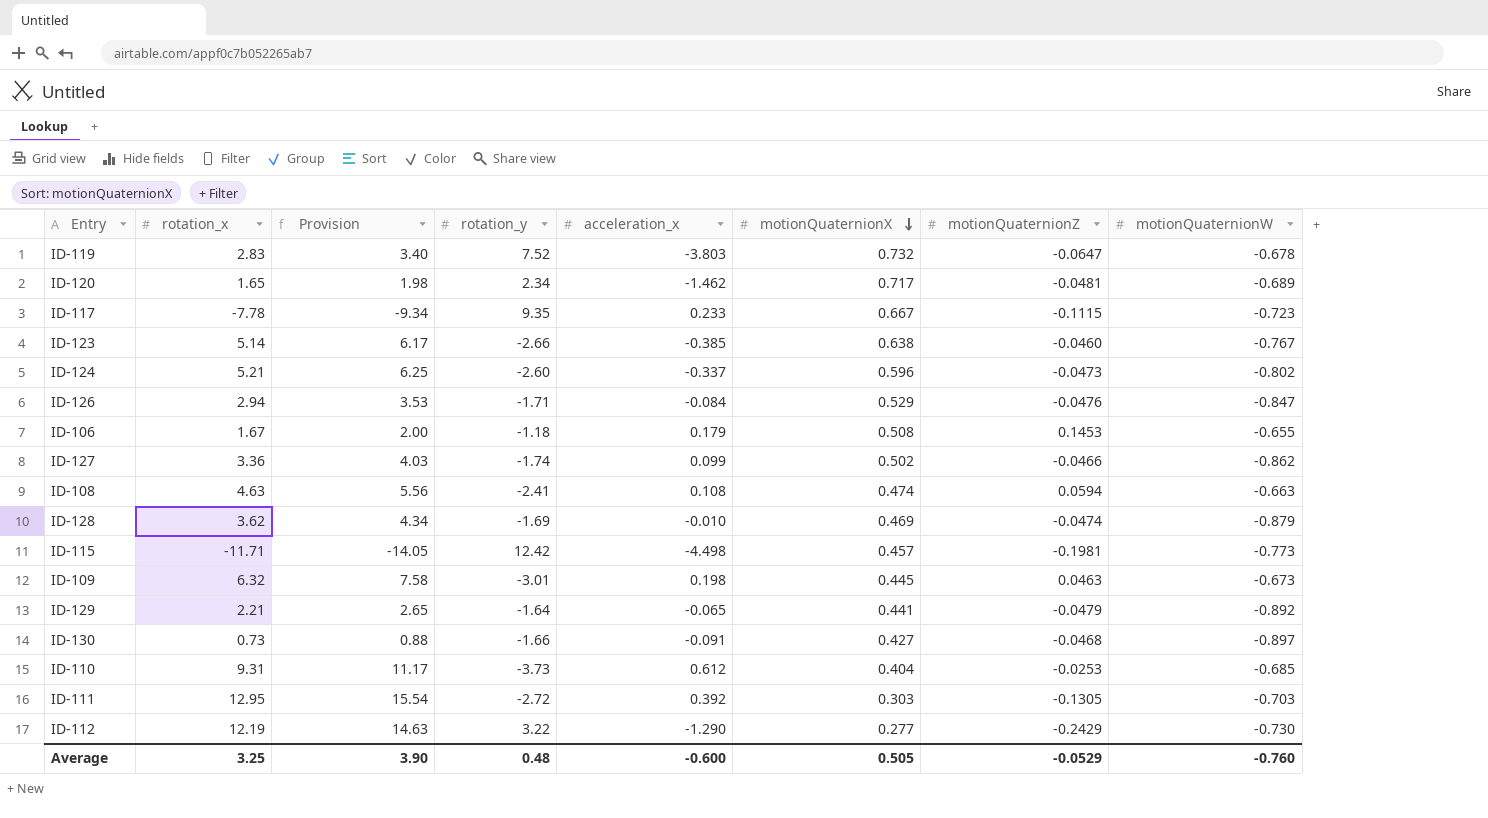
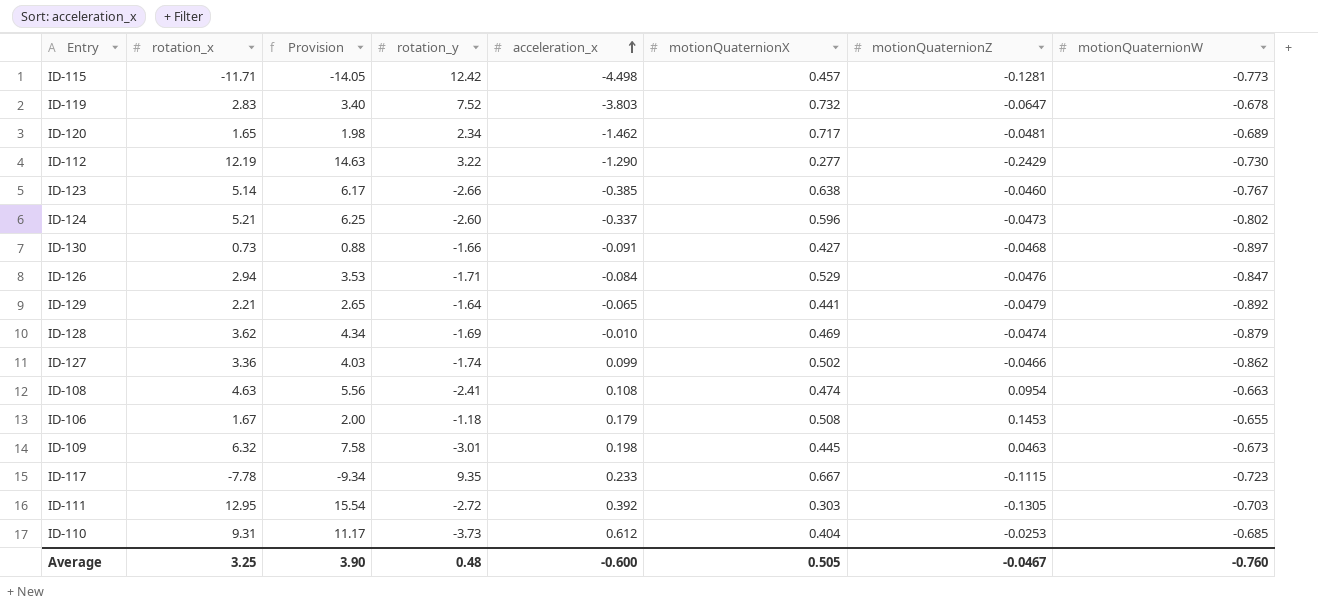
row order: motionQuaternionX descending -> acceleration_x ascending
ID-115 | motionQuaternionZ: -0.1981 -> -0.1281
ID-108 | motionQuaternionZ: 0.0594 -> 0.0954
Average | motionQuaternionZ: -0.0529 -> -0.0467

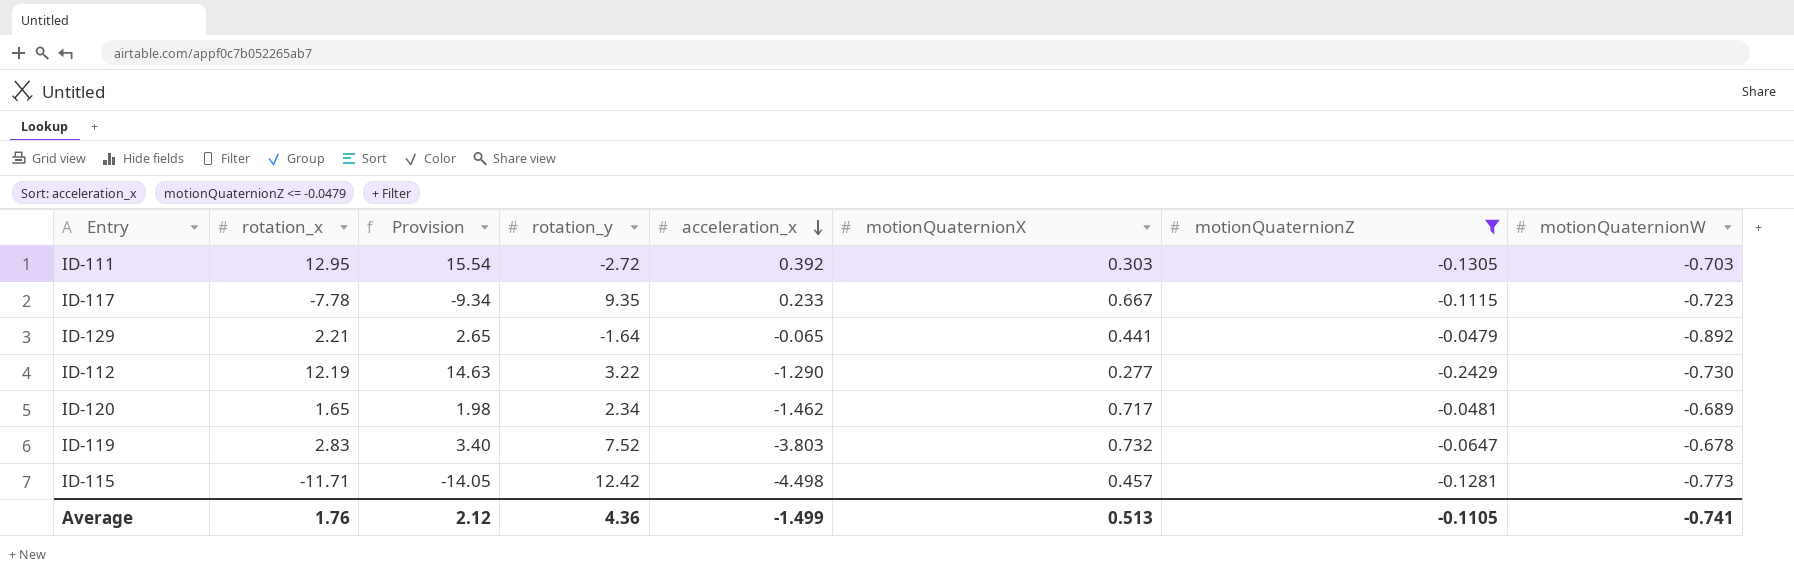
filter: none -> motionQuaternionZ <= -0.0479
row order: acceleration_x ascending -> acceleration_x descending
Average | rotation_x: 3.25 -> 1.76
Average | Provision: 3.90 -> 2.12
Average | rotation_y: 0.48 -> 4.36
Average | acceleration_x: -0.600 -> -1.499
Average | motionQuaternionX: 0.505 -> 0.513
Average | motionQuaternionZ: -0.0467 -> -0.1105
Average | motionQuaternionW: -0.760 -> -0.741

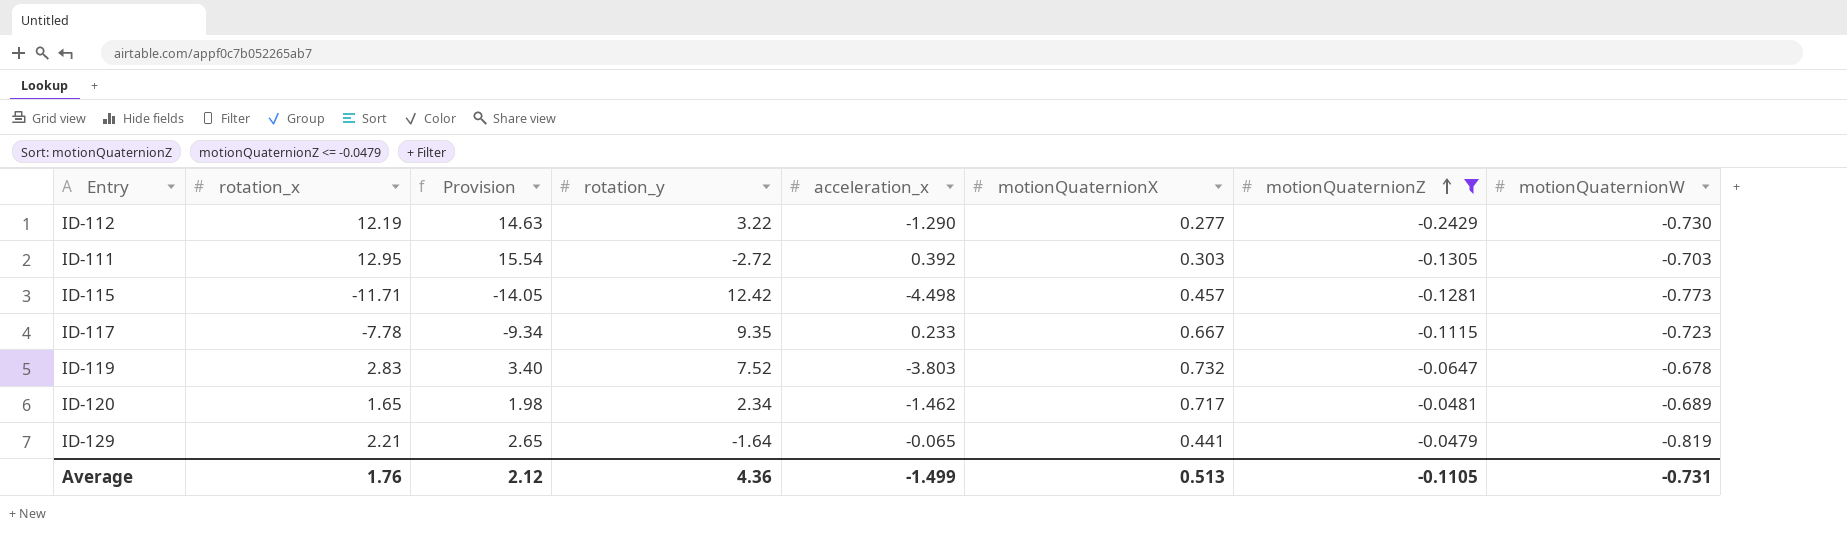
row order: acceleration_x descending -> motionQuaternionZ ascending
ID-129 | motionQuaternionW: -0.892 -> -0.819
Average | motionQuaternionW: -0.741 -> -0.731

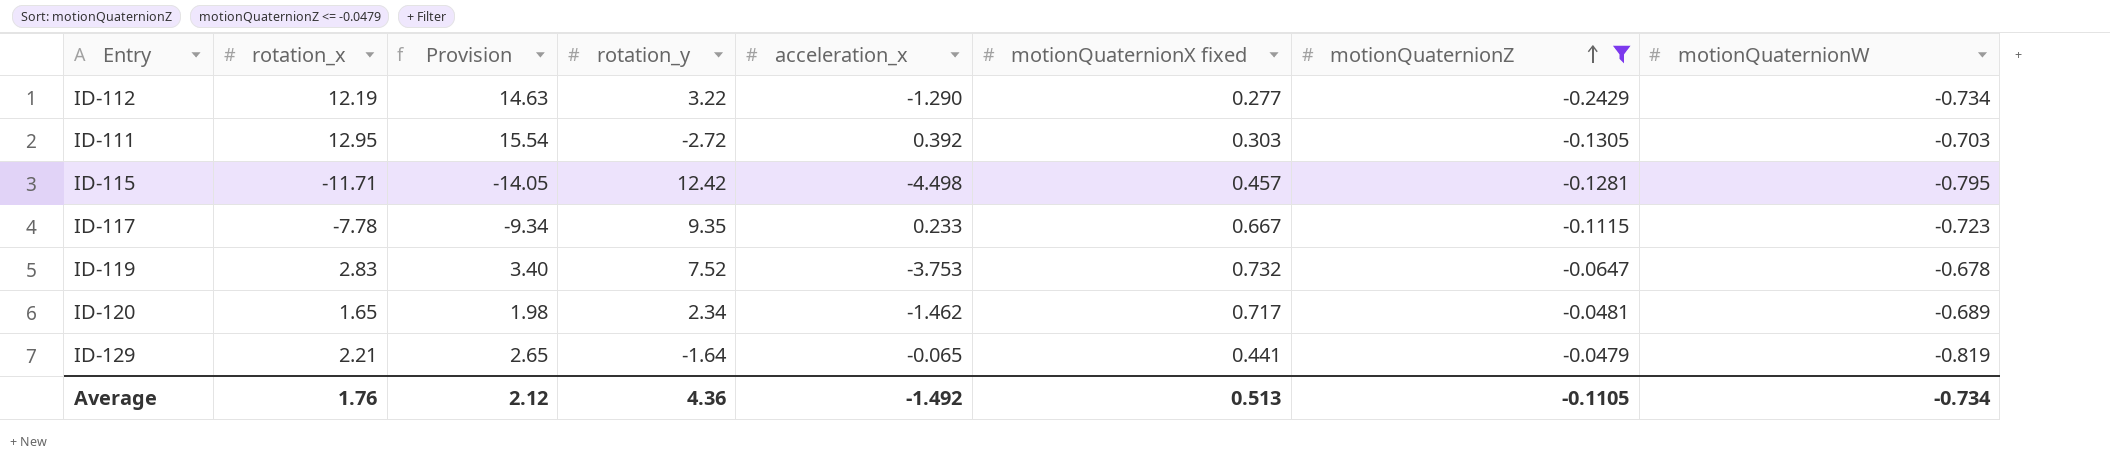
column name: motionQuaternionX -> motionQuaternionX fixed
ID-112 | motionQuaternionW: -0.730 -> -0.734
ID-115 | motionQuaternionW: -0.773 -> -0.795
ID-119 | acceleration_x: -3.803 -> -3.753
Average | acceleration_x: -1.499 -> -1.492
Average | motionQuaternionW: -0.731 -> -0.734

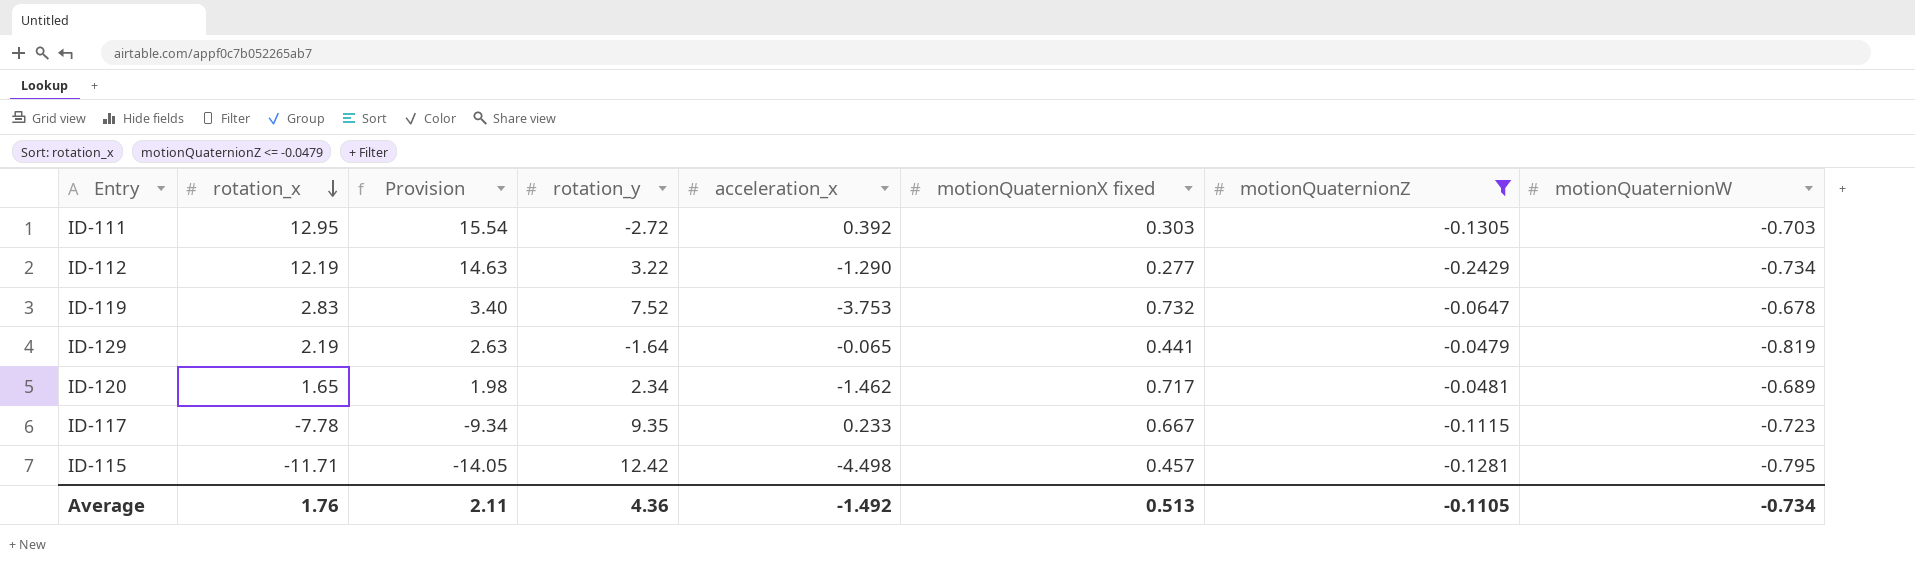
row order: motionQuaternionZ ascending -> rotation_x descending
ID-129 | rotation_x: 2.21 -> 2.19
ID-129 | Provision: 2.65 -> 2.63
Average | Provision: 2.12 -> 2.11

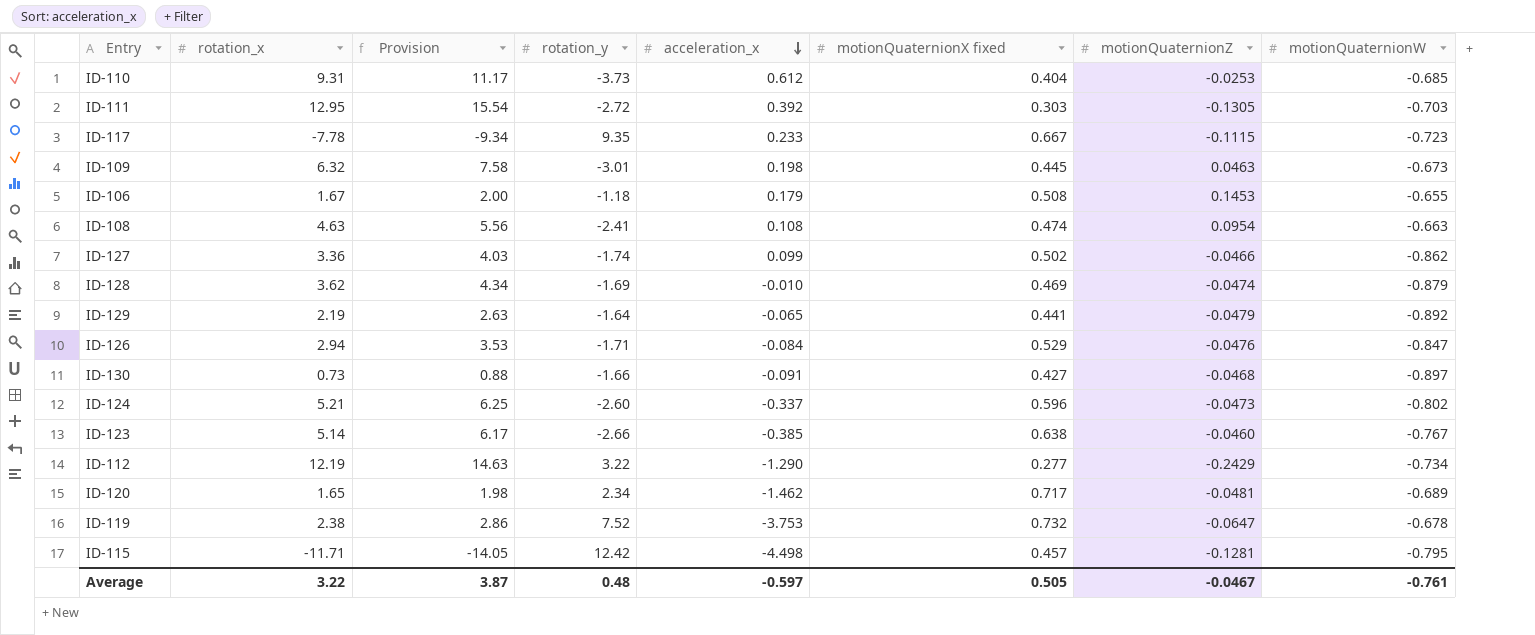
filter: motionQuaternionZ <= -0.0479 -> none
row order: rotation_x descending -> acceleration_x descending
ID-129 | motionQuaternionW: -0.819 -> -0.892
ID-119 | rotation_x: 2.83 -> 2.38
ID-119 | Provision: 3.40 -> 2.86
Average | rotation_x: 1.76 -> 3.22
Average | Provision: 2.11 -> 3.87
Average | rotation_y: 4.36 -> 0.48
Average | acceleration_x: -1.492 -> -0.597
Average | motionQuaternionX fixed: 0.513 -> 0.505
Average | motionQuaternionZ: -0.1105 -> -0.0467
Average | motionQuaternionW: -0.734 -> -0.761

